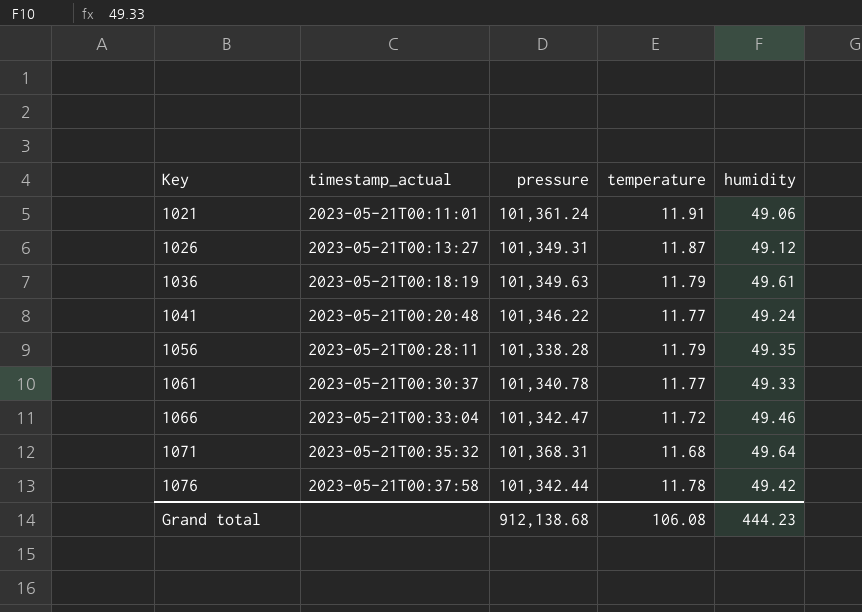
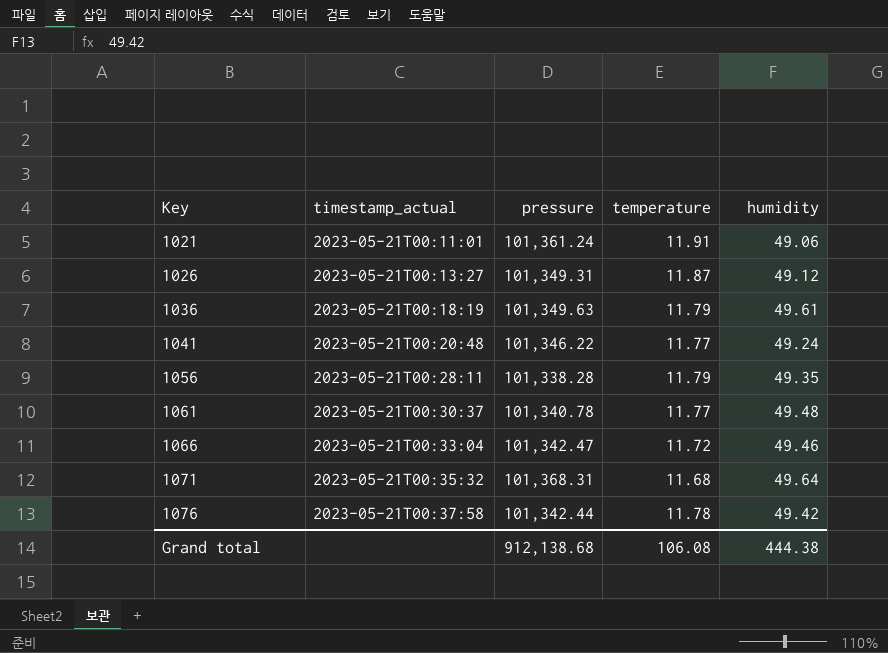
1061 | humidity: 49.33 -> 49.48
Grand total | humidity: 444.23 -> 444.38

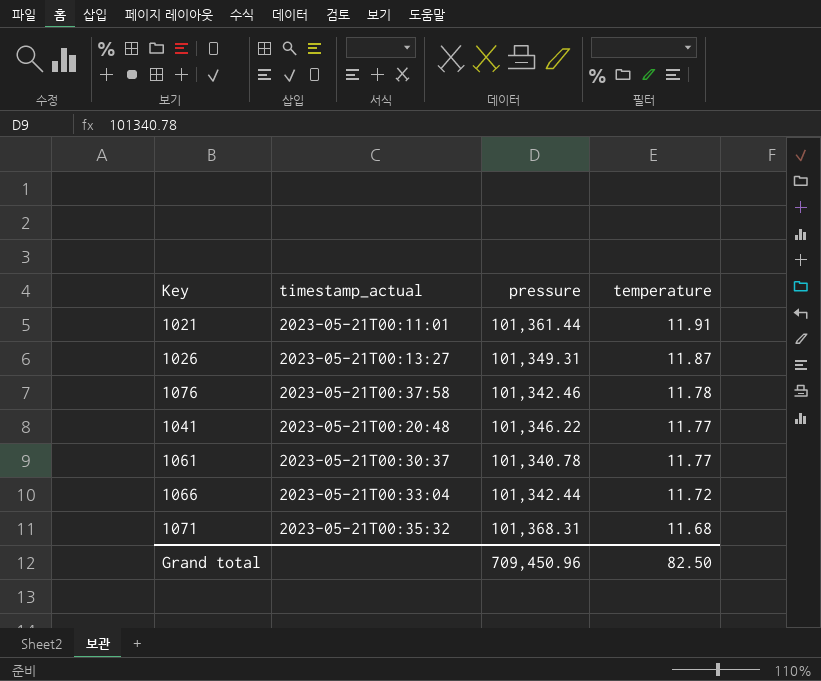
row order: Key ascending -> temperature descending
column humidity | position: 5 -> none
row 1036: 2023-05-21T00:18:19 | 101,349.63 | 11.79 | 49.61 -> none
row 1056: 2023-05-21T00:28:11 | 101,338.28 | 11.79 | 49.35 -> none
1021 | pressure: 101,361.24 -> 101,361.44
1076 | pressure: 101,342.44 -> 101,342.46
1066 | pressure: 101,342.47 -> 101,342.44
Grand total | pressure: 912,138.68 -> 709,450.96
Grand total | temperature: 106.08 -> 82.50

